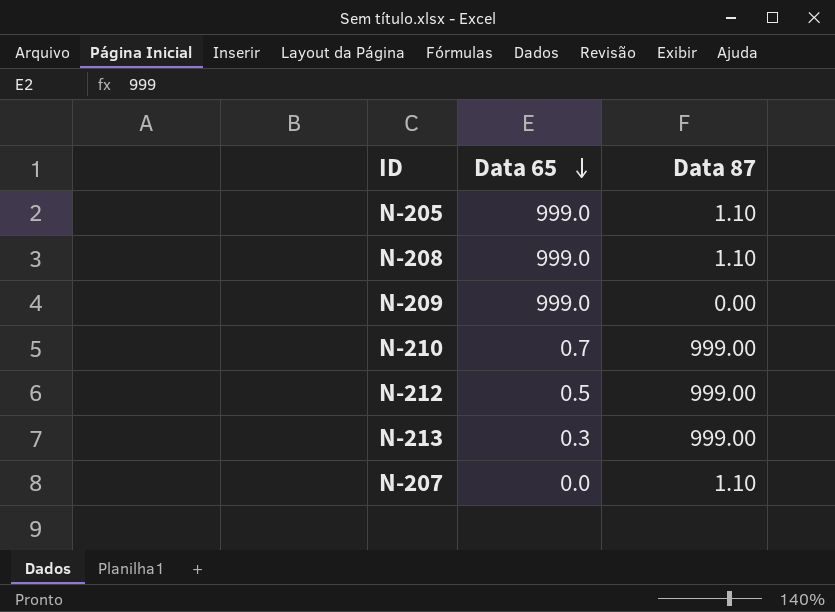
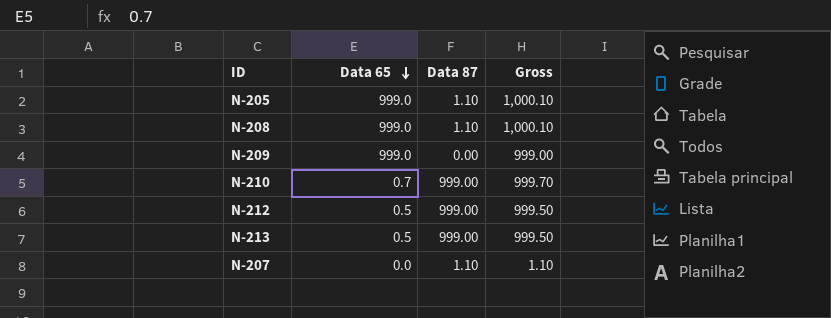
column Gross | formula: none -> [Data 65] + [Data 87]
N-213 | Data 65: 0.3 -> 0.5

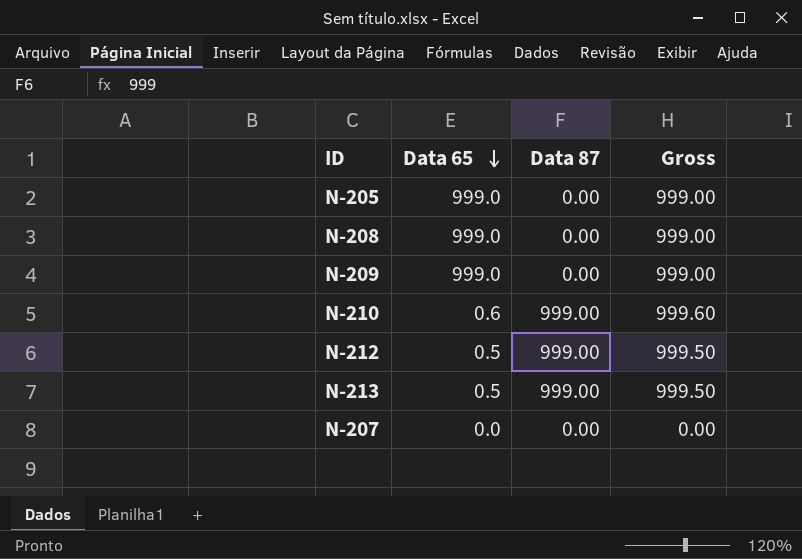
N-205 | Data 87: 1.10 -> 0.00
N-205 | Gross: 1,000.10 -> 999.00
N-208 | Data 87: 1.10 -> 0.00
N-208 | Gross: 1,000.10 -> 999.00
N-210 | Data 65: 0.7 -> 0.6
N-210 | Gross: 999.70 -> 999.60
N-207 | Data 87: 1.10 -> 0.00
N-207 | Gross: 1.10 -> 0.00

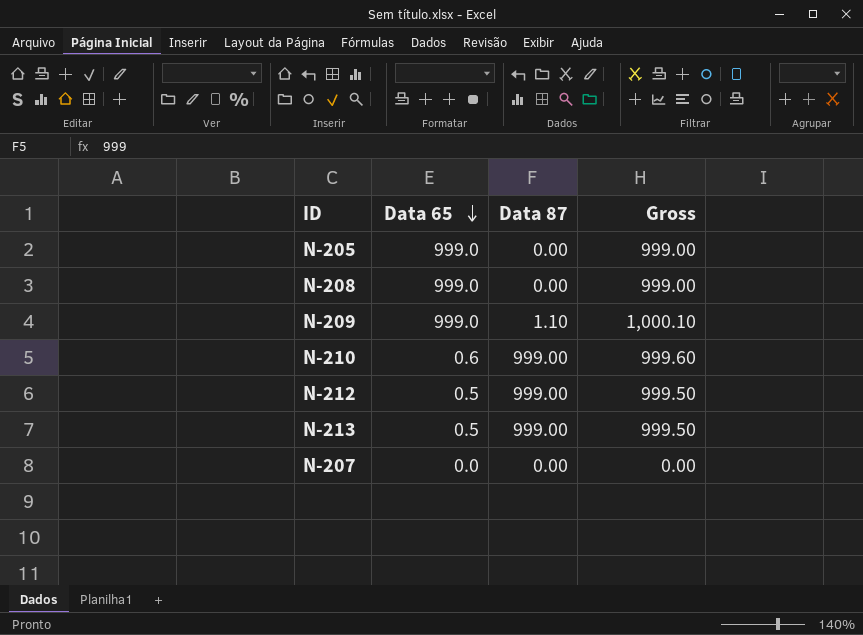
N-209 | Data 87: 0.00 -> 1.10
N-209 | Gross: 999.00 -> 1,000.10

